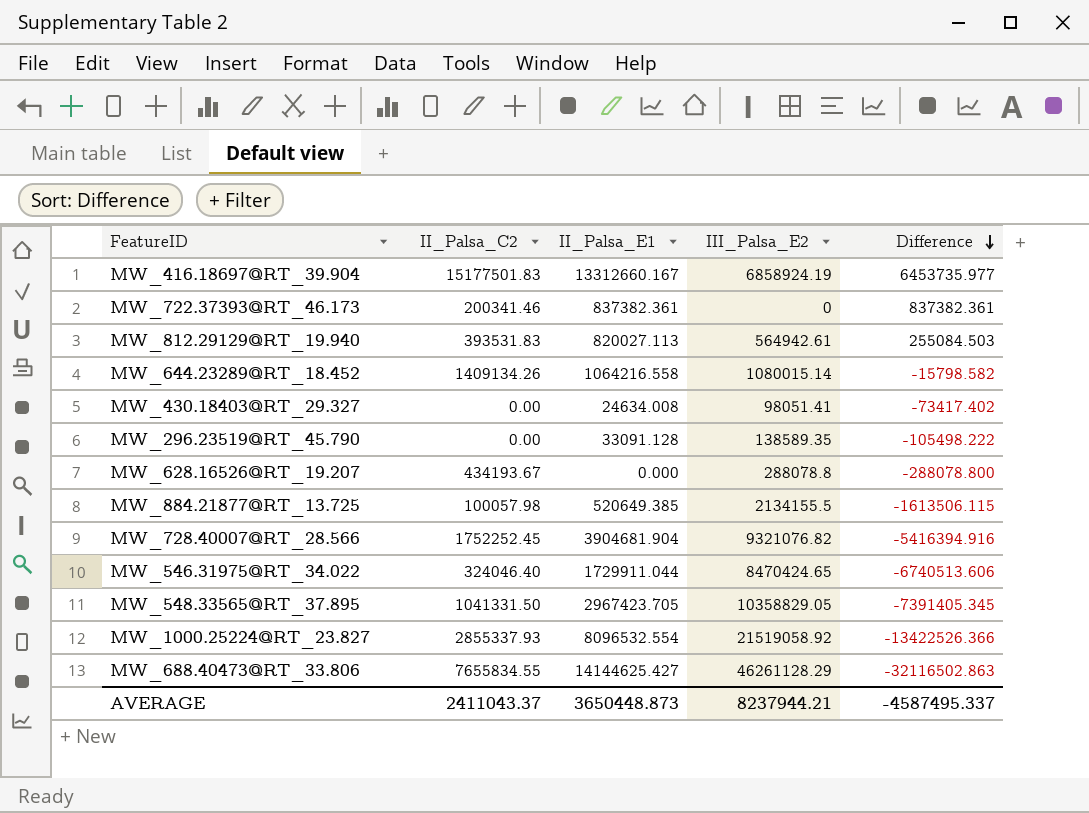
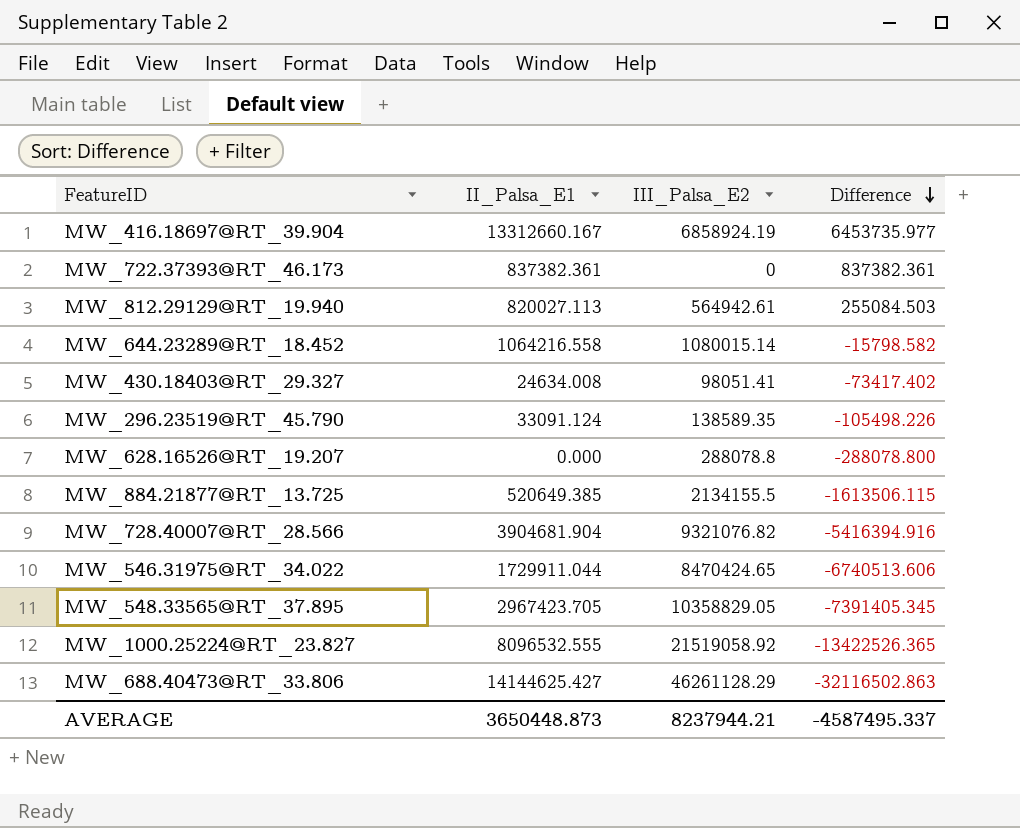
column II_Palsa_C2 | position: 2 -> none
MW_296.23519@RT_45.790 | II_Palsa_E1: 33091.128 -> 33091.124
MW_296.23519@RT_45.790 | Difference: -105498.222 -> -105498.226
MW_1000.25224@RT_23.827 | II_Palsa_E1: 8096532.554 -> 8096532.555
MW_1000.25224@RT_23.827 | Difference: -13422526.366 -> -13422526.365

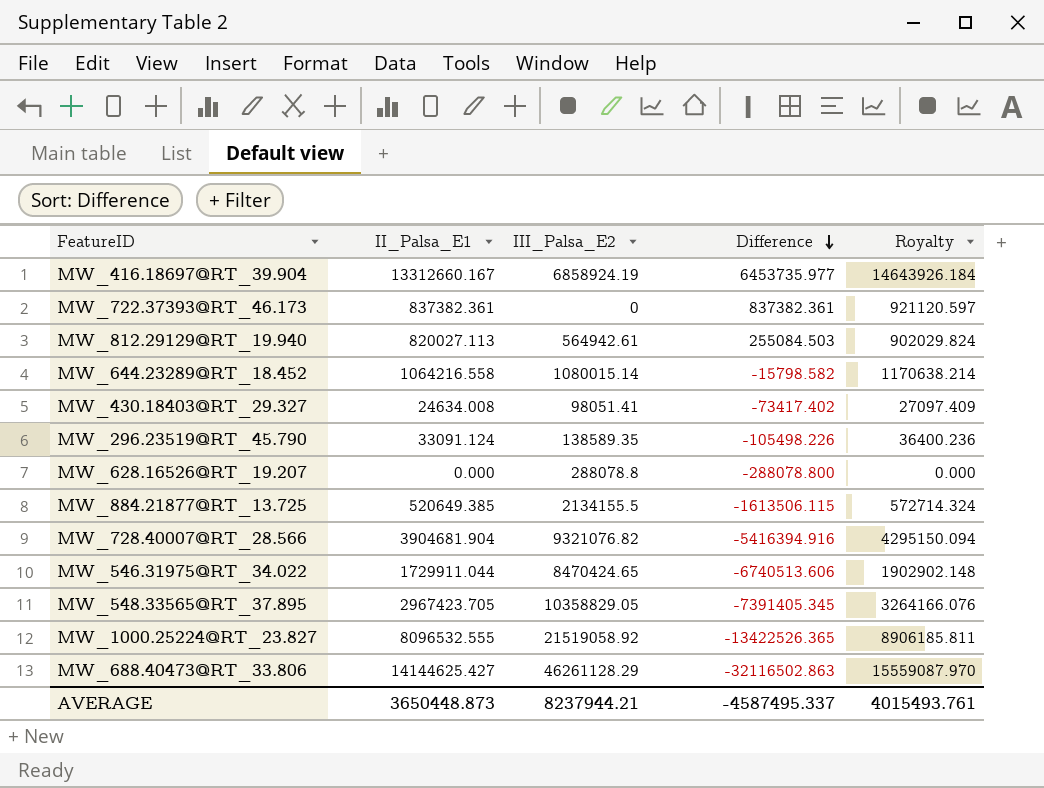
column Royalty | formula: none -> [II_Palsa_E1] * 1.1

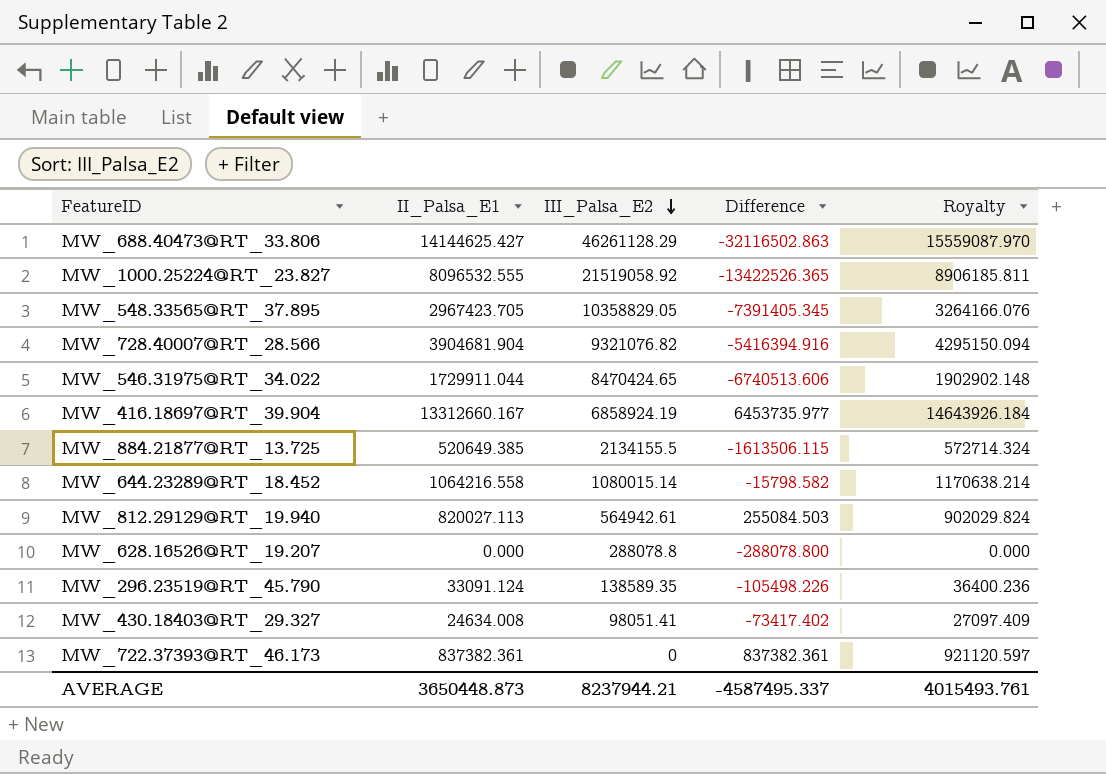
row order: Difference descending -> III_Palsa_E2 descending

